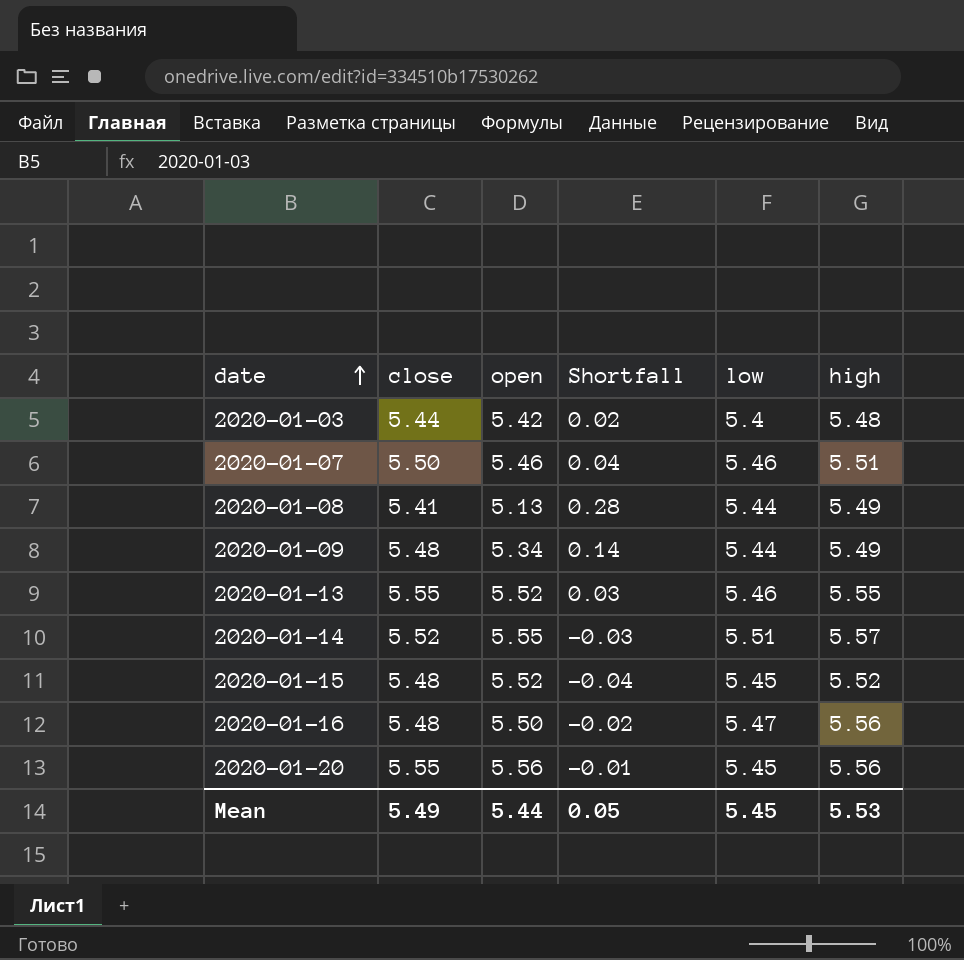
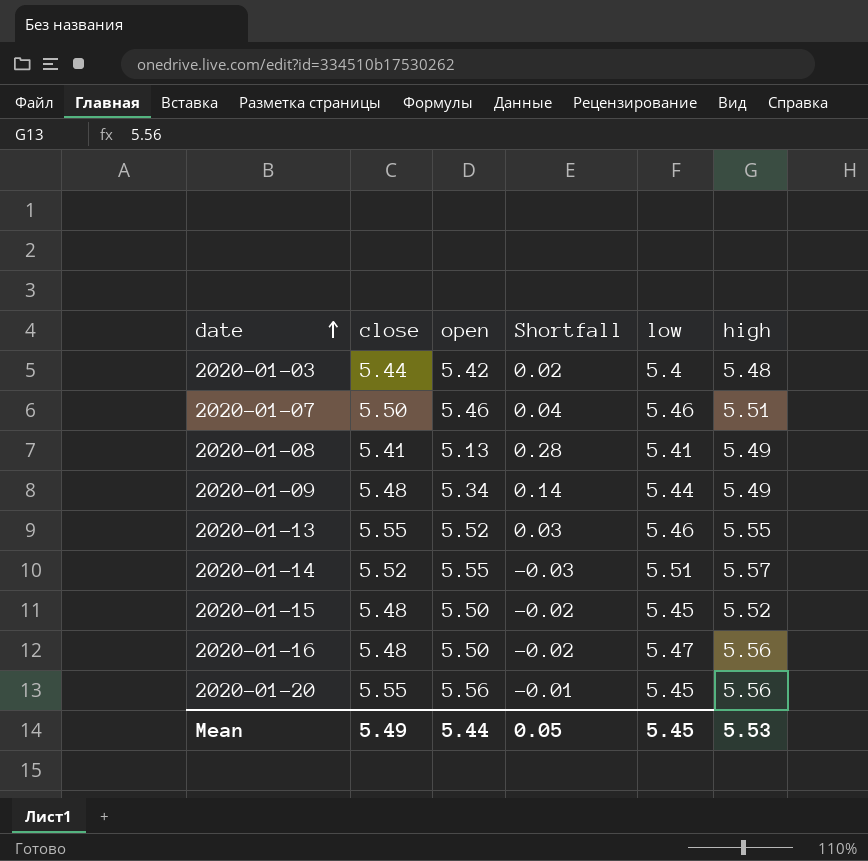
2020-01-08 | low: 5.44 -> 5.41
2020-01-15 | open: 5.52 -> 5.50
2020-01-15 | Shortfall: -0.04 -> -0.02

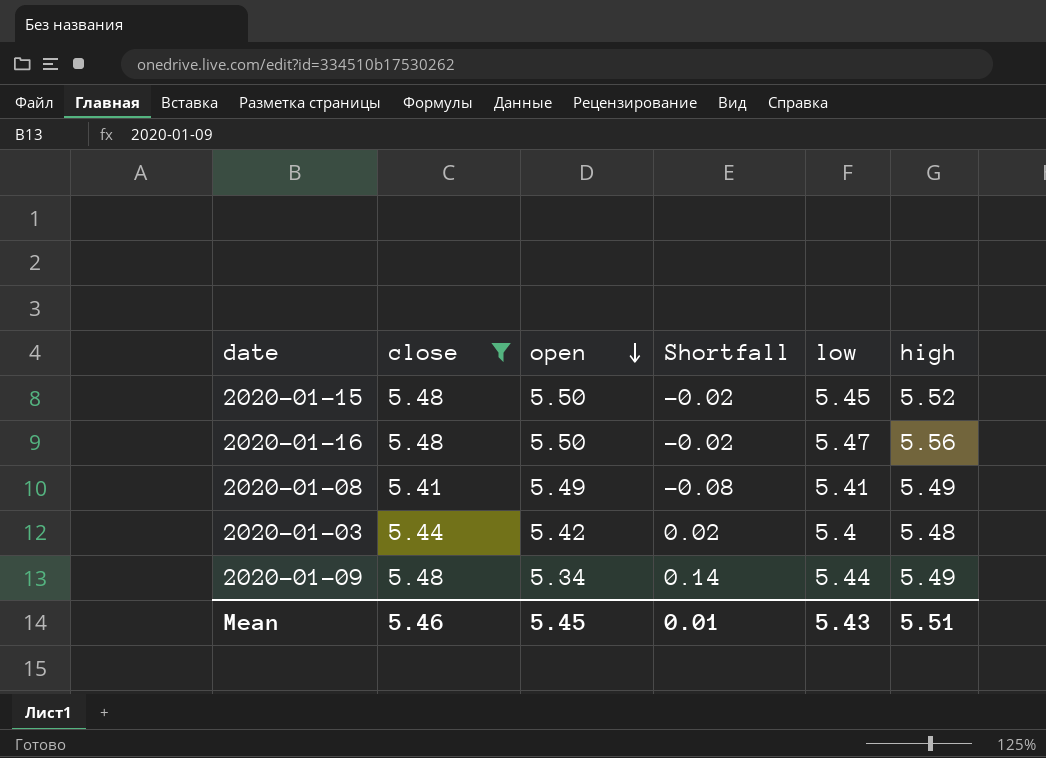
filter: none -> close <= 5.48
row order: date ascending -> open descending
2020-01-08 | open: 5.13 -> 5.49
2020-01-08 | Shortfall: 0.28 -> -0.08
Mean | close: 5.49 -> 5.46
Mean | open: 5.44 -> 5.45
Mean | Shortfall: 0.05 -> 0.01
Mean | low: 5.45 -> 5.43
Mean | high: 5.53 -> 5.51

